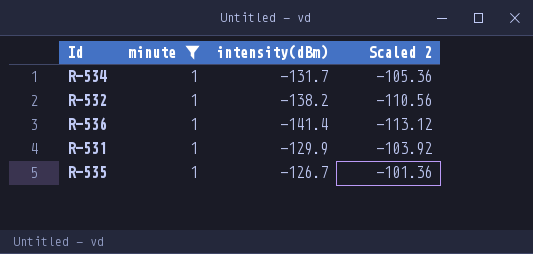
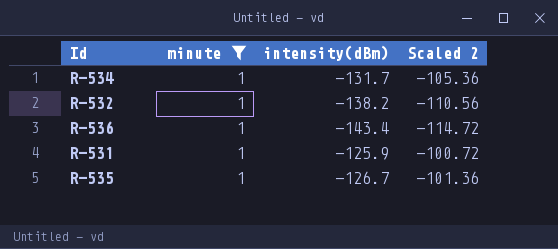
R-536 | intensity(dBm): -141.4 -> -143.4
R-536 | Scaled 2: -113.12 -> -114.72
R-531 | intensity(dBm): -129.9 -> -125.9
R-531 | Scaled 2: -103.92 -> -100.72

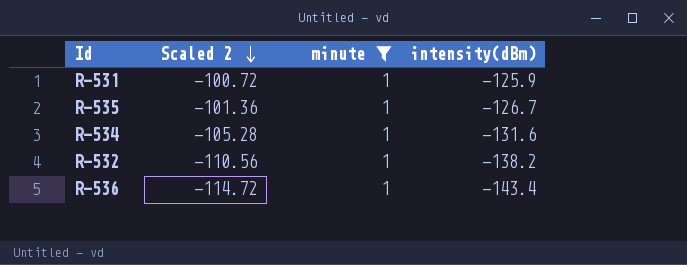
row order: none -> Scaled 2 descending
column Scaled 2 | position: 4 -> 2
R-534 | Scaled 2: -105.36 -> -105.28
R-534 | intensity(dBm): -131.7 -> -131.6

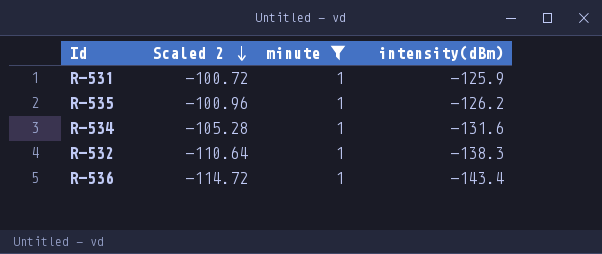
R-535 | Scaled 2: -101.36 -> -100.96
R-535 | intensity(dBm): -126.7 -> -126.2
R-532 | Scaled 2: -110.56 -> -110.64
R-532 | intensity(dBm): -138.2 -> -138.3

